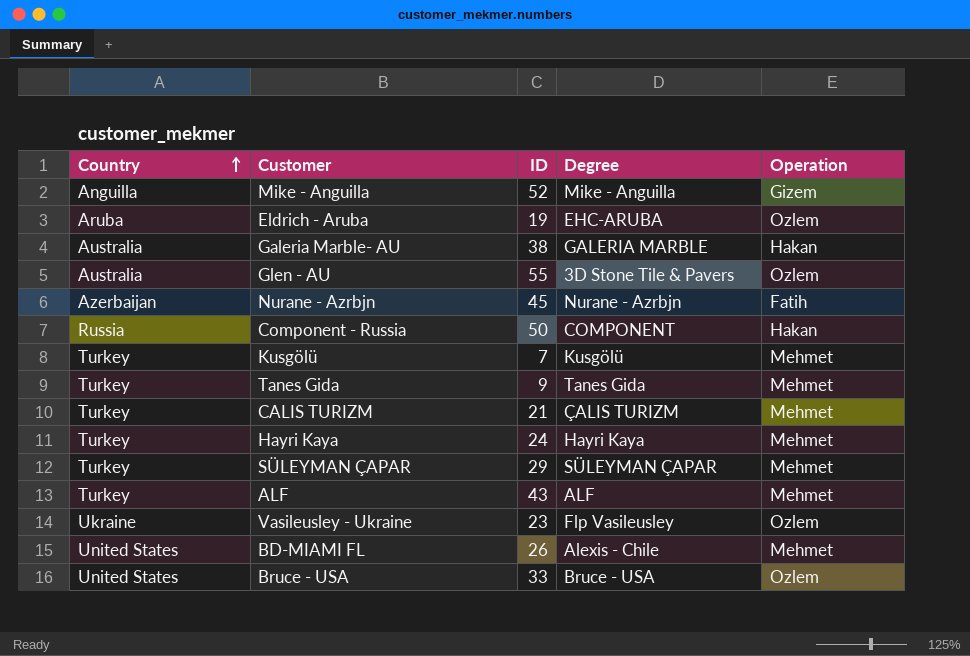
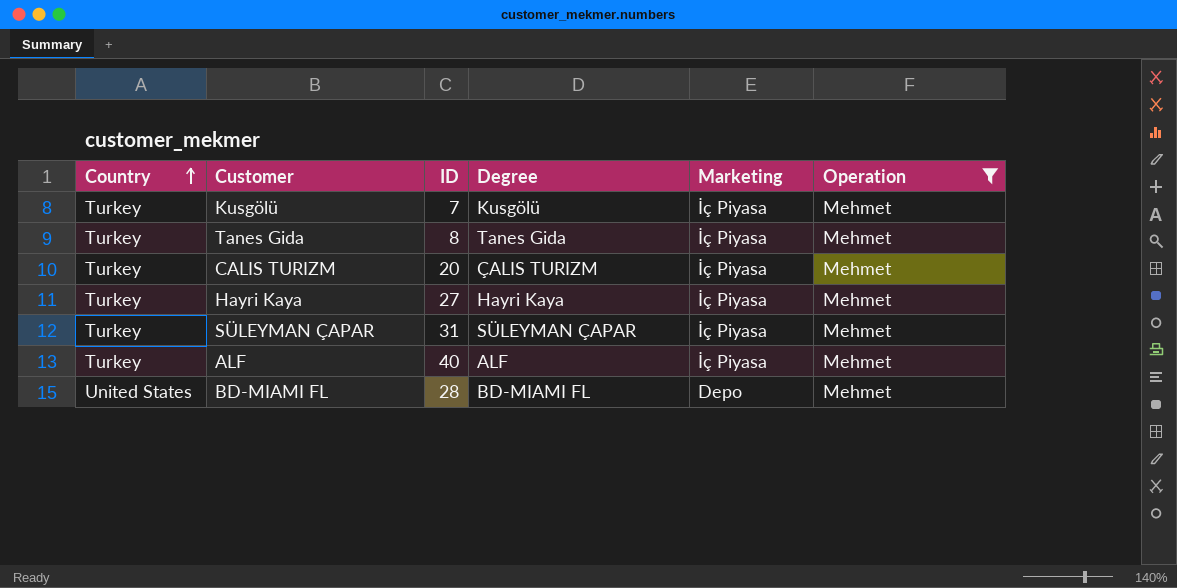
filter: none -> Operation = Mehmet
column Marketing | position: none -> 5
Tanes Gida | ID: 9 -> 8
CALIS TURIZM | ID: 21 -> 20
Hayri Kaya | ID: 24 -> 27
SÜLEYMAN ÇAPAR | ID: 29 -> 31
ALF | ID: 43 -> 40
BD-MIAMI FL | ID: 26 -> 28
BD-MIAMI FL | Degree: Alexis - Chile -> BD-MIAMI FL

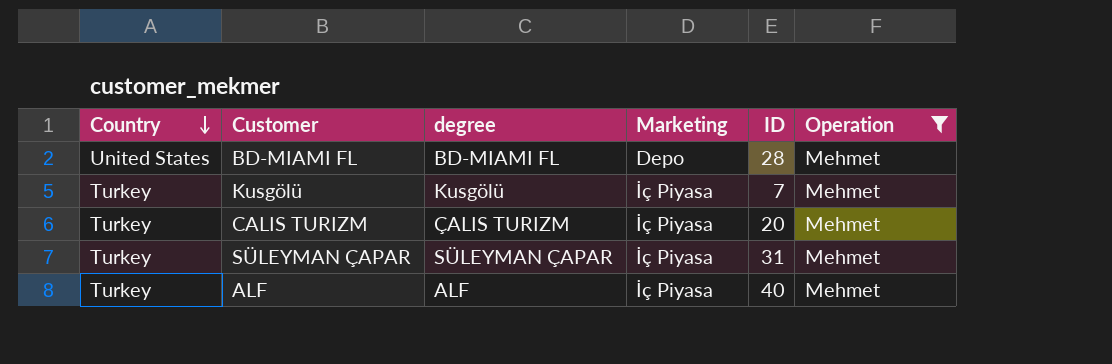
row order: Country ascending -> Country descending
column name: Degree -> degree
column ID | position: 3 -> 5
row Tanes Gida: Turkey | 8 | Tanes Gida | İç Piyasa | Mehmet -> none
row Hayri Kaya: Turkey | 27 | Hayri Kaya | İç Piyasa | Mehmet -> none

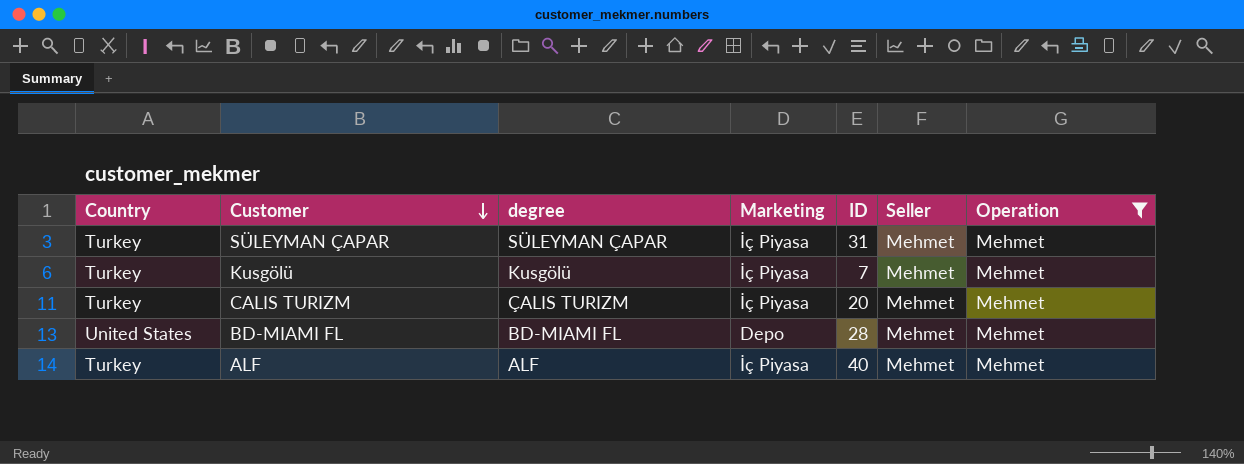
row order: Country descending -> Customer descending
column Seller | position: none -> 6

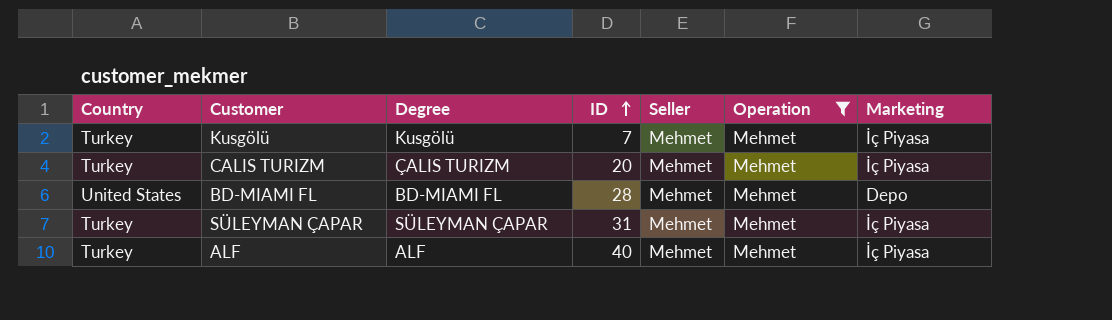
row order: Customer descending -> ID ascending
column name: degree -> Degree
column Marketing | position: 4 -> 7

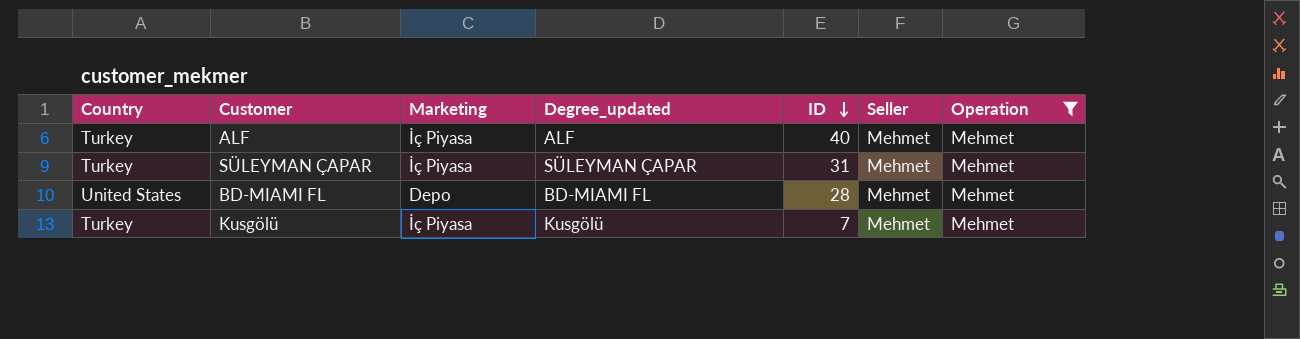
row order: ID ascending -> ID descending
column Marketing | position: 7 -> 3
column name: Degree -> Degree_updated
row CALIS TURIZM: Turkey | ÇALIS TURIZM | 20 | Mehmet | Mehmet | İç Piyasa -> none

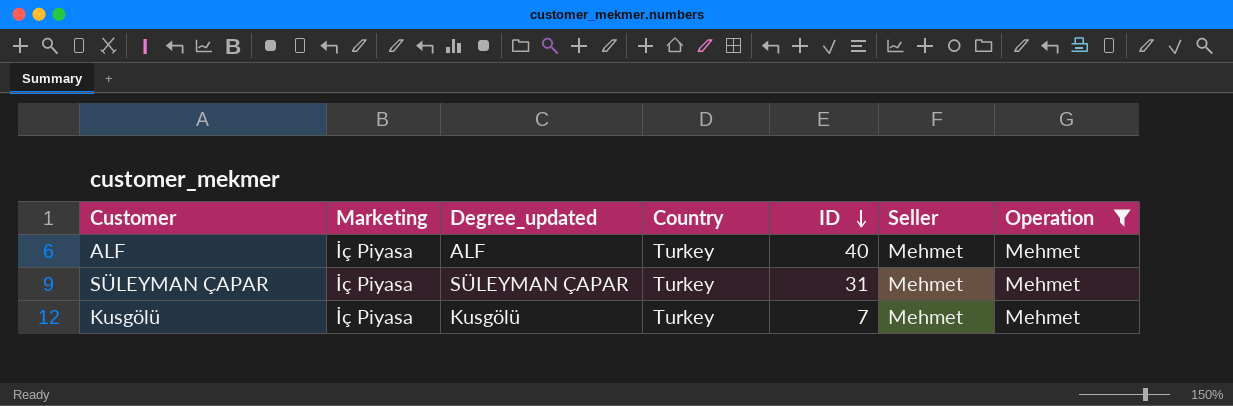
column Country | position: 1 -> 4
row BD-MIAMI FL: United States | Depo | BD-MIAMI FL | 28 | Mehmet | Mehmet -> none

